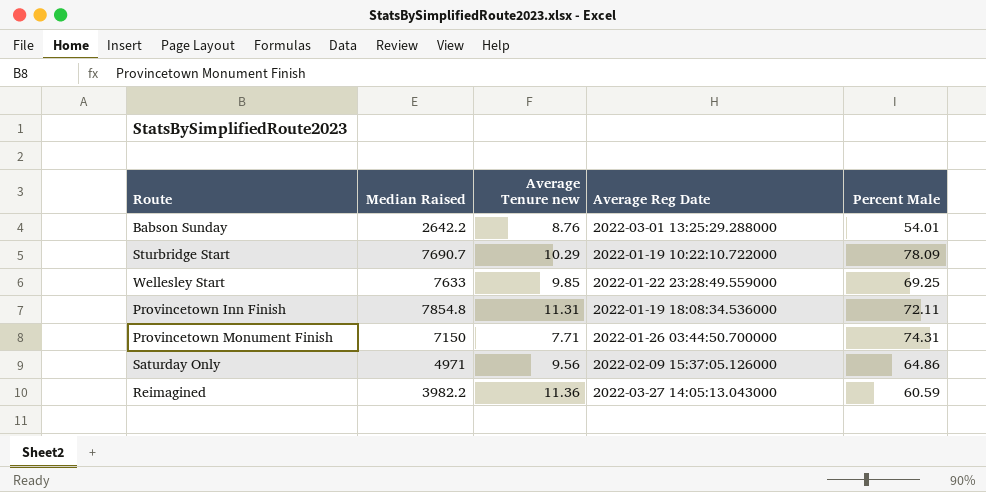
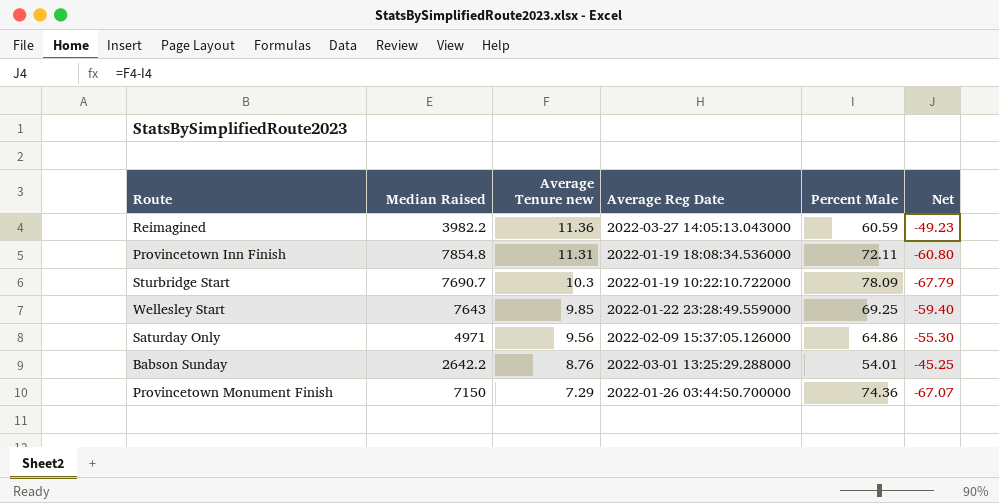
row order: none -> Average Tenure new descending
column Net | formula: none -> [Average Tenure new] - [Percent Male]
Sturbridge Start | Average Tenure new: 10.29 -> 10.3
Wellesley Start | Median Raised: 7633 -> 7643
Provincetown Monument Finish | Average Tenure new: 7.71 -> 7.29
Provincetown Monument Finish | Percent Male: 74.31 -> 74.36

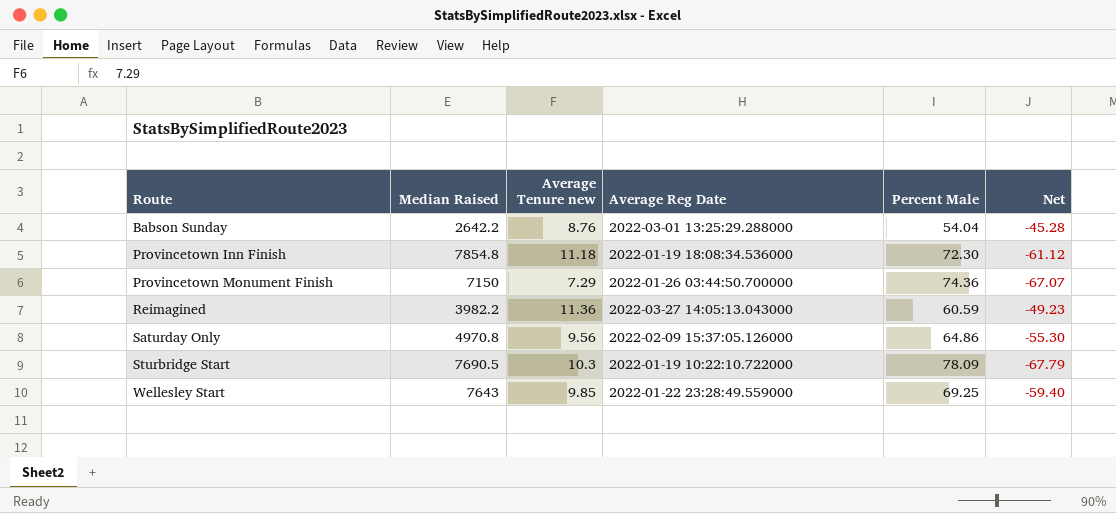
row order: Average Tenure new descending -> Route ascending
Babson Sunday | Percent Male: 54.01 -> 54.04
Babson Sunday | Net: -45.25 -> -45.28
Provincetown Inn Finish | Average Tenure new: 11.31 -> 11.18
Provincetown Inn Finish | Percent Male: 72.11 -> 72.30
Provincetown Inn Finish | Net: -60.80 -> -61.12
Saturday Only | Median Raised: 4971 -> 4970.8
Sturbridge Start | Median Raised: 7690.7 -> 7690.5

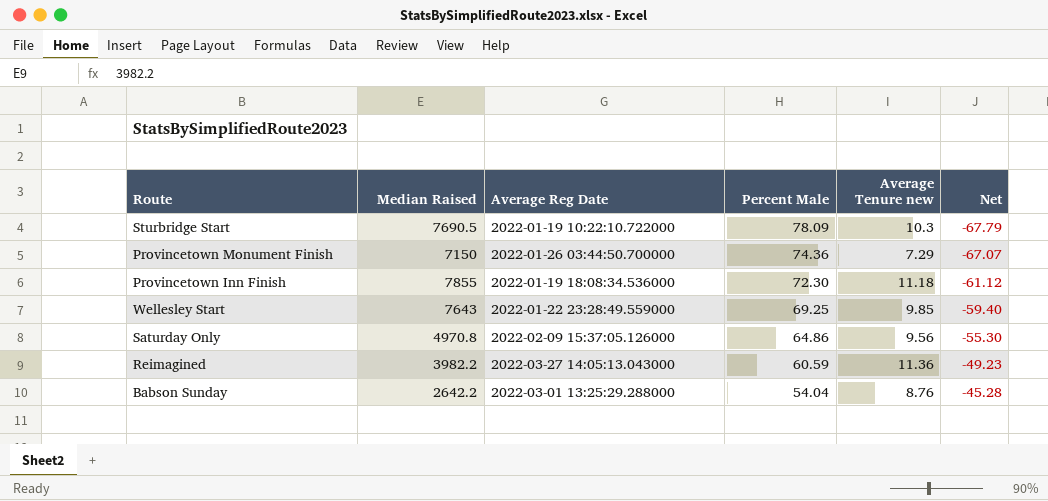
row order: Route ascending -> Percent Male descending
column Average Tenure new | position: 3 -> 5
Provincetown Inn Finish | Median Raised: 7854.8 -> 7855

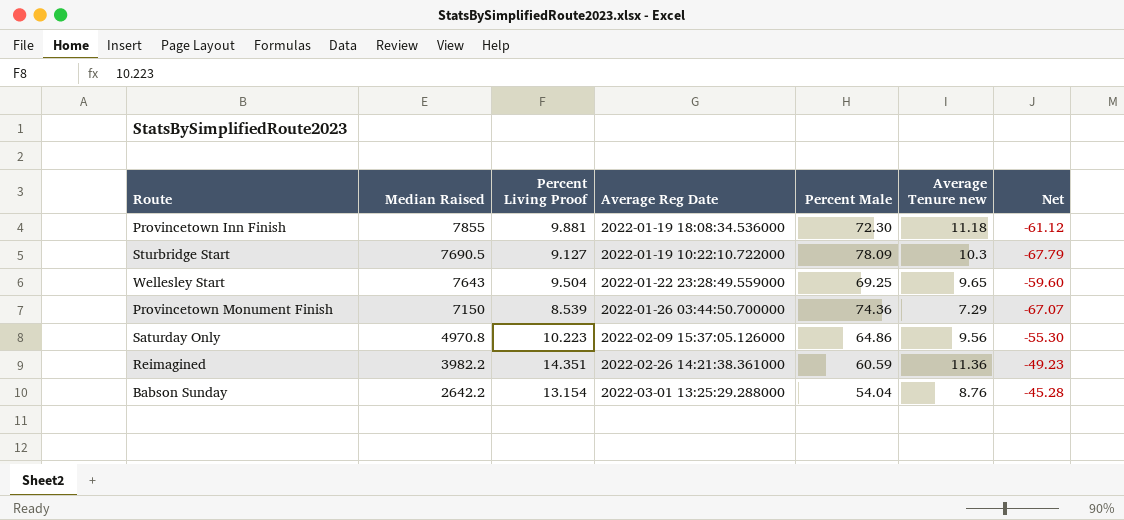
row order: Percent Male descending -> Median Raised descending
column Percent Living Proof | position: none -> 3
Wellesley Start | Average Tenure new: 9.85 -> 9.65
Wellesley Start | Net: -59.40 -> -59.60
Reimagined | Average Reg Date: 2022-03-27 14:05:13.043000 -> 2022-02-26 14:21:38.361000

